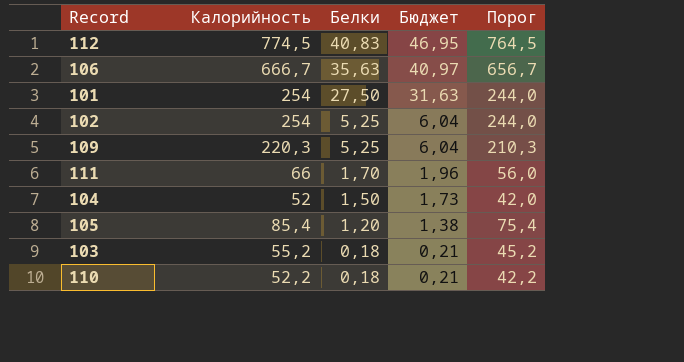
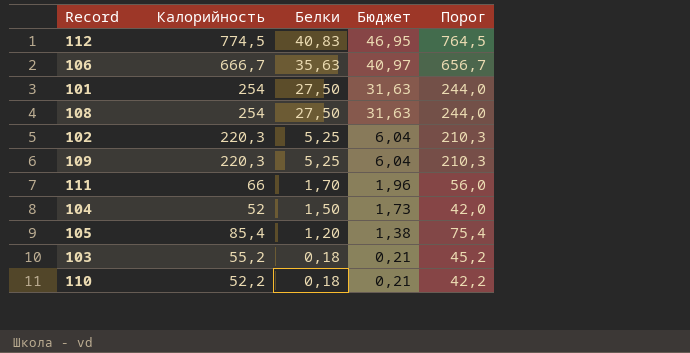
row 108: none -> 254 | 27,50 | 31,63 | 244,0
102 | Калорийность: 254 -> 220,3
102 | Порог: 244,0 -> 210,3

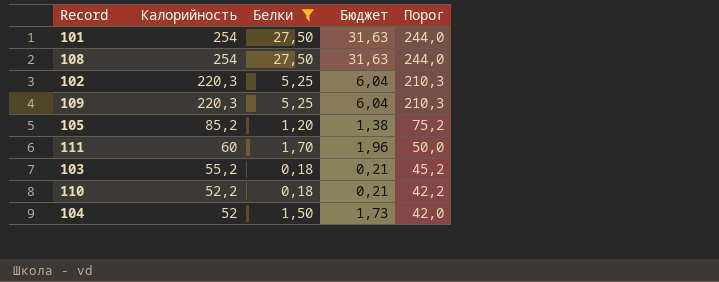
filter: none -> Белки <= 27,50
row order: Белки descending -> Калорийность descending
105 | Калорийность: 85,4 -> 85,2
105 | Порог: 75,4 -> 75,2
111 | Калорийность: 66 -> 60
111 | Порог: 56,0 -> 50,0

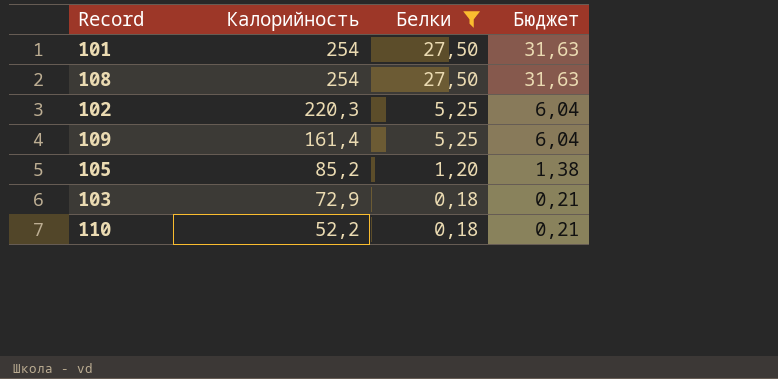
column Порог | formula: [Калорийность] - 10 -> none
row 111: 60 | 1,70 | 1,96 | 50,0 -> none
row 104: 52 | 1,50 | 1,73 | 42,0 -> none
109 | Калорийность: 220,3 -> 161,4
103 | Калорийность: 55,2 -> 72,9

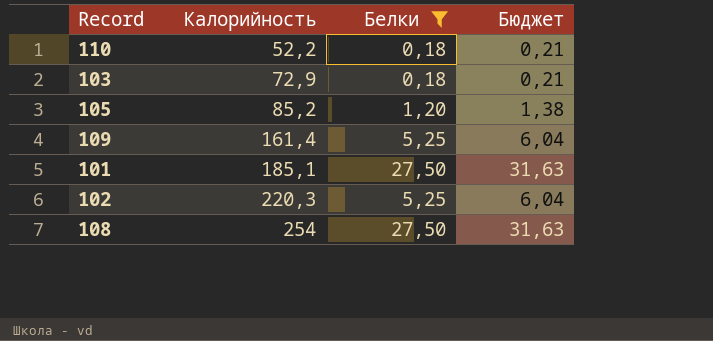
row order: Калорийность descending -> Калорийность ascending
101 | Калорийность: 254 -> 185,1

